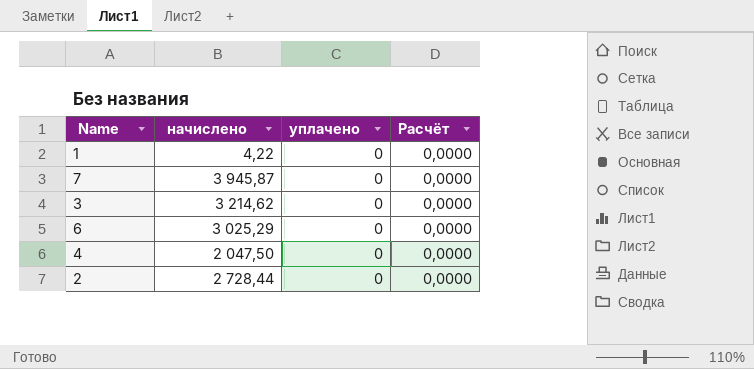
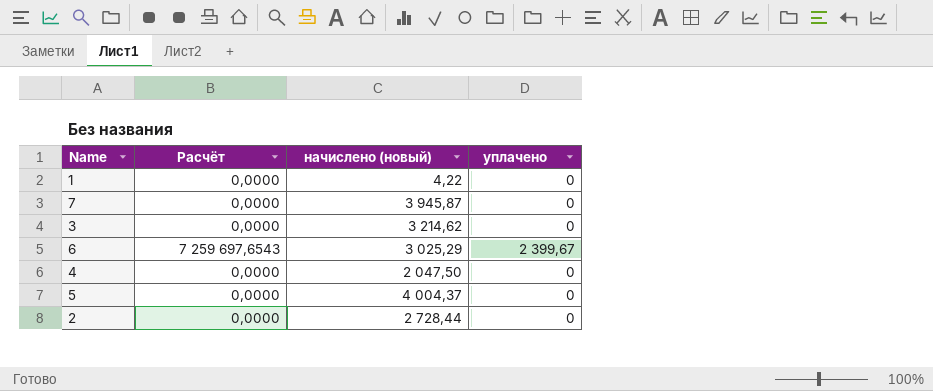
column Расчёт | position: 4 -> 2
column name: начислено -> начислено (новый)
6 | Расчёт: 0,0000 -> 7 259 697,6543
6 | уплачено: 0 -> 2 399,67
row 5: none -> 0,0000 | 4 004,37 | 0

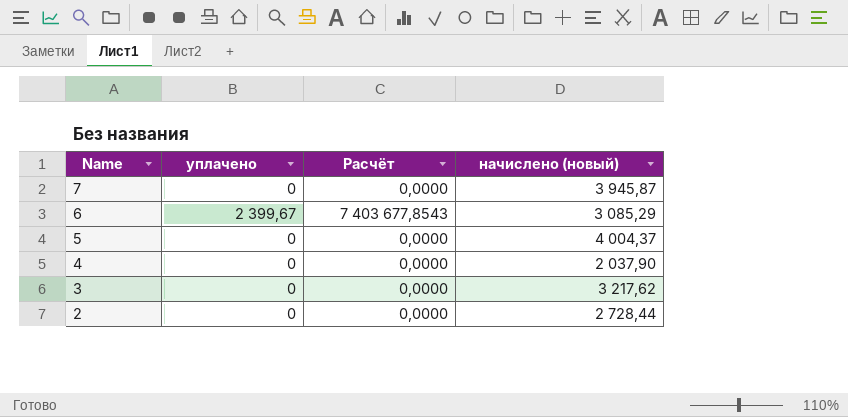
row order: none -> Name descending
column уплачено | position: 4 -> 2
row 1: 0,0000 | 4,22 | 0 -> none
6 | Расчёт: 7 259 697,6543 -> 7 403 677,8543
6 | начислено (новый): 3 025,29 -> 3 085,29
4 | начислено (новый): 2 047,50 -> 2 037,90
3 | начислено (новый): 3 214,62 -> 3 217,62

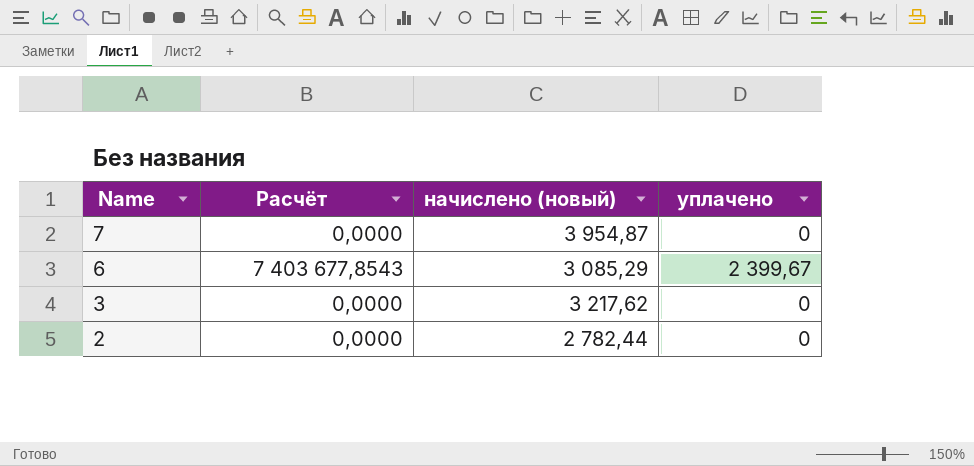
column уплачено | position: 2 -> 4
row 5: 0 | 0,0000 | 4 004,37 -> none
row 4: 0 | 0,0000 | 2 037,90 -> none
7 | начислено (новый): 3 945,87 -> 3 954,87
2 | начислено (новый): 2 728,44 -> 2 782,44

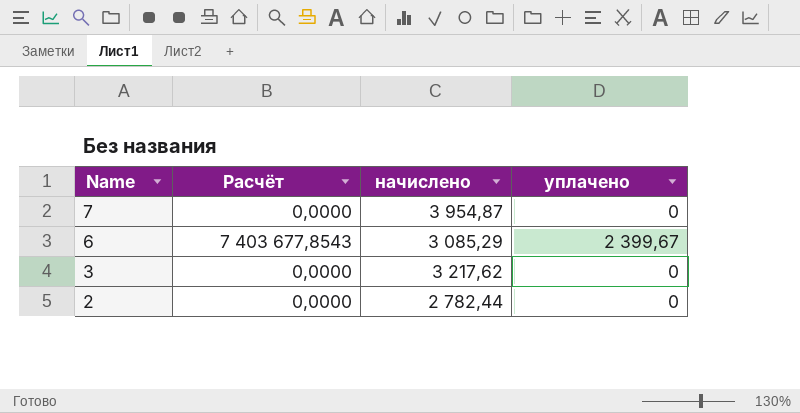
column name: начислено (новый) -> начислено

